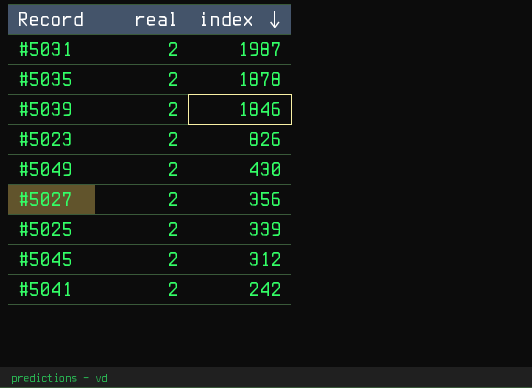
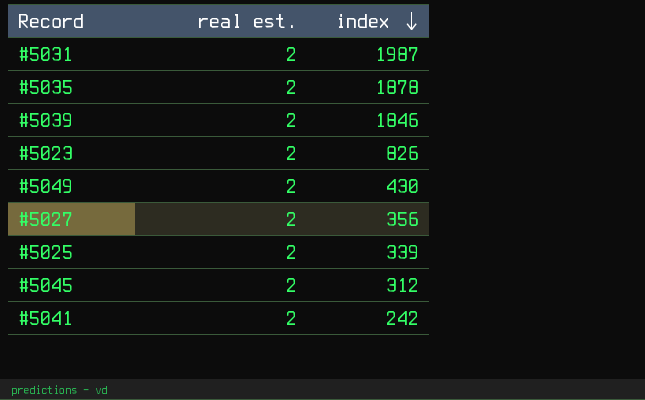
column name: real -> real est.

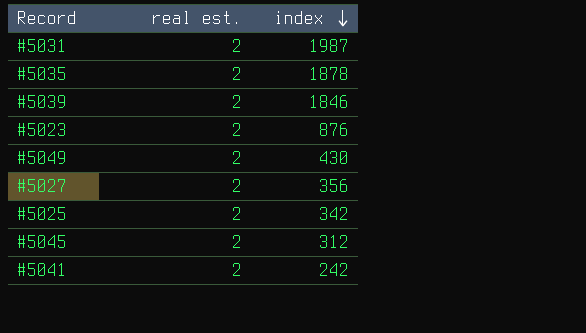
#5023 | index: 826 -> 876
#5025 | index: 339 -> 342

